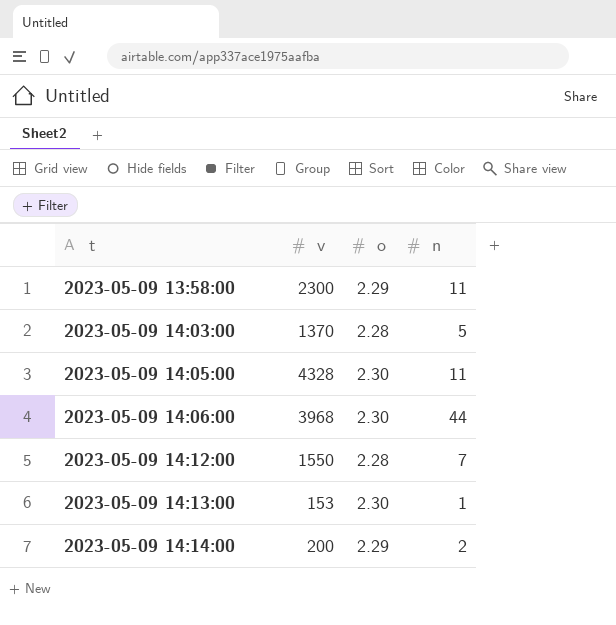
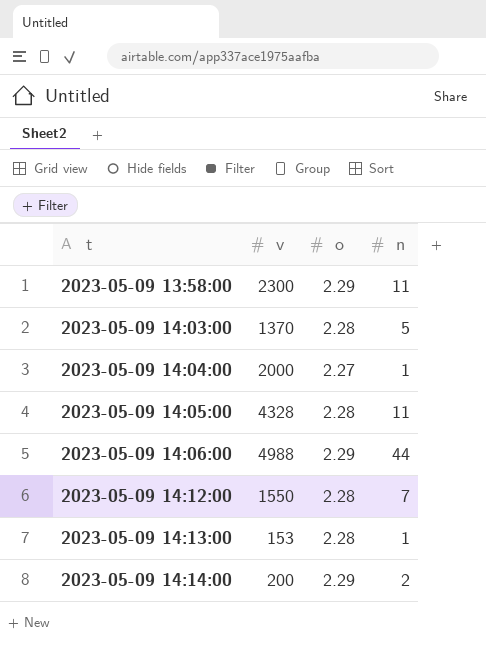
row 2023-05-09 14:04:00: none -> 2000 | 2.27 | 1
2023-05-09 14:05:00 | o: 2.30 -> 2.28
2023-05-09 14:06:00 | v: 3968 -> 4988
2023-05-09 14:06:00 | o: 2.30 -> 2.29
2023-05-09 14:13:00 | o: 2.30 -> 2.28

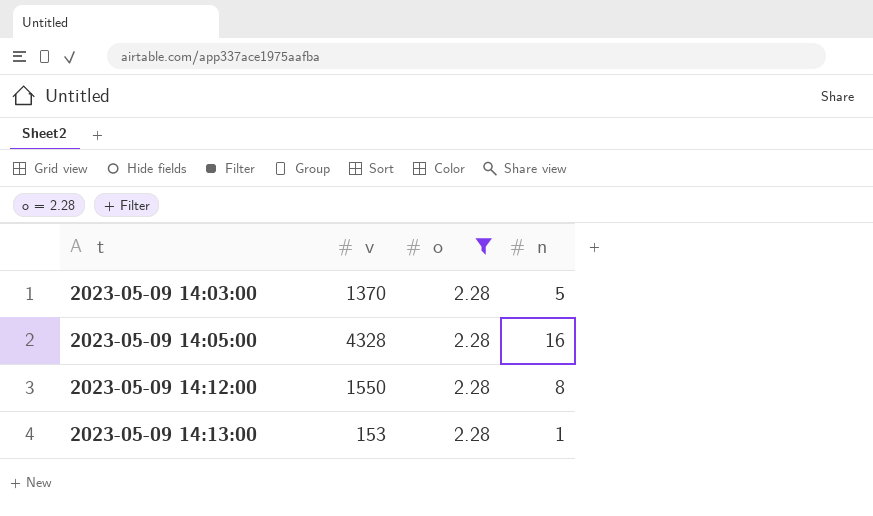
filter: none -> o = 2.28
2023-05-09 14:05:00 | n: 11 -> 16
2023-05-09 14:12:00 | n: 7 -> 8

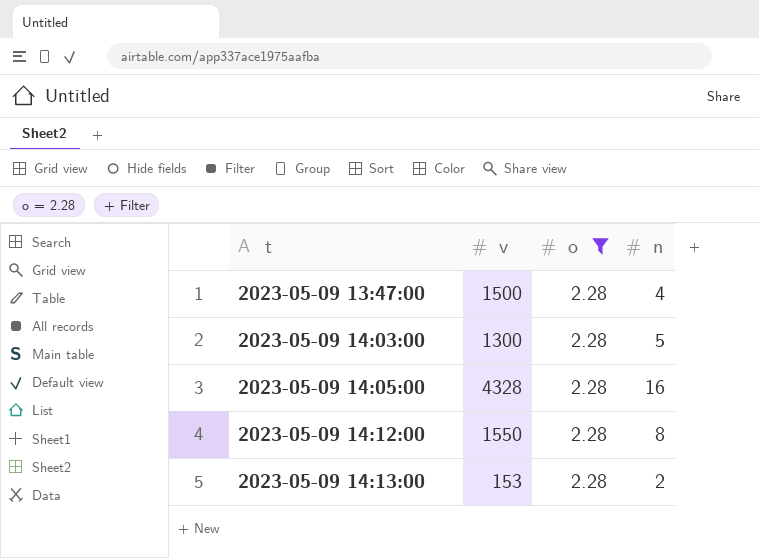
row 2023-05-09 13:47:00: none -> 1500 | 2.28 | 4
2023-05-09 14:03:00 | v: 1370 -> 1300
2023-05-09 14:13:00 | n: 1 -> 2

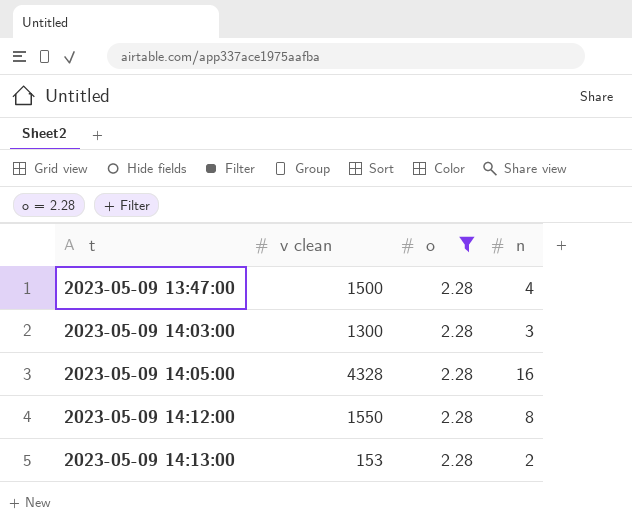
column name: v -> v clean
2023-05-09 14:03:00 | n: 5 -> 3

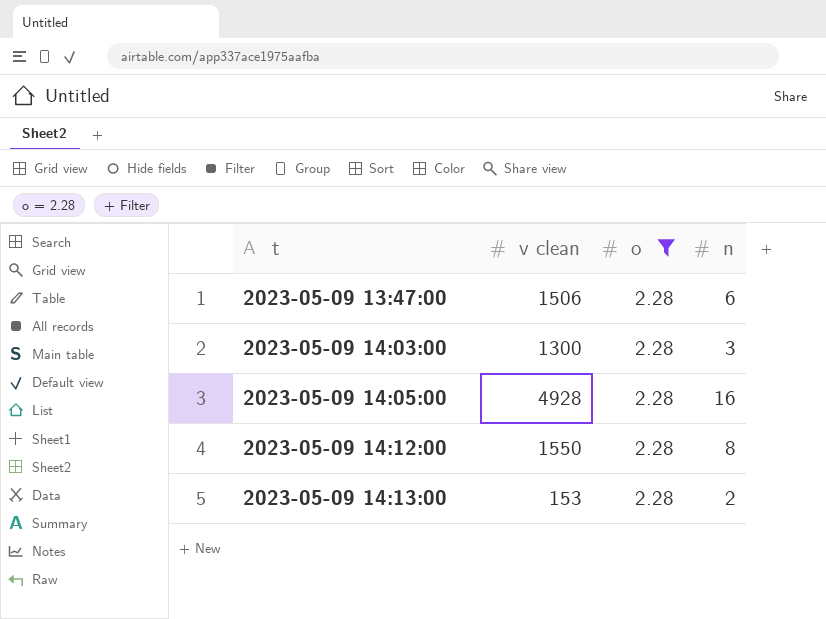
2023-05-09 13:47:00 | v clean: 1500 -> 1506
2023-05-09 13:47:00 | n: 4 -> 6
2023-05-09 14:05:00 | v clean: 4328 -> 4928

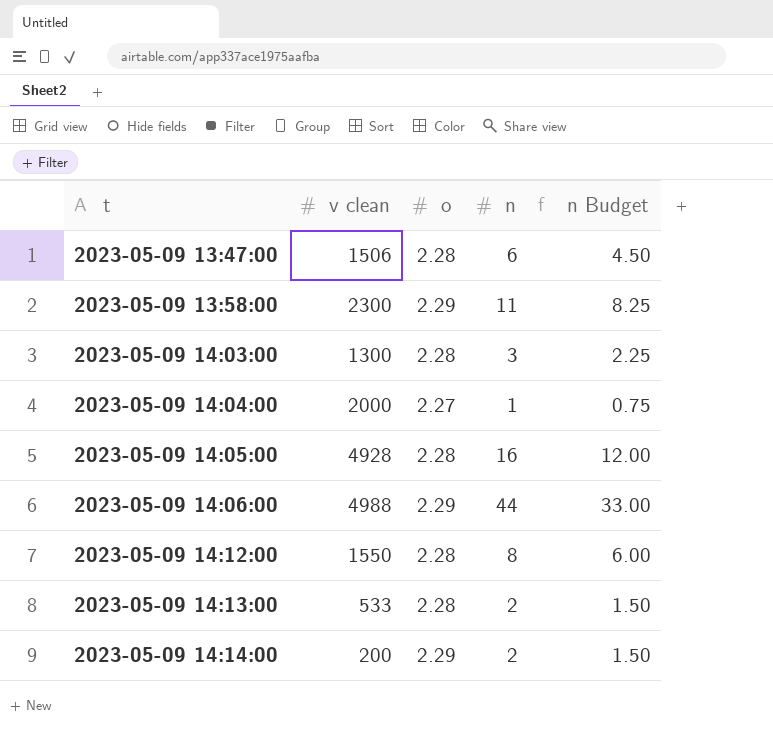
filter: o = 2.28 -> none
column n Budget | formula: none -> [n] * 0.75
2023-05-09 14:13:00 | v clean: 153 -> 533

